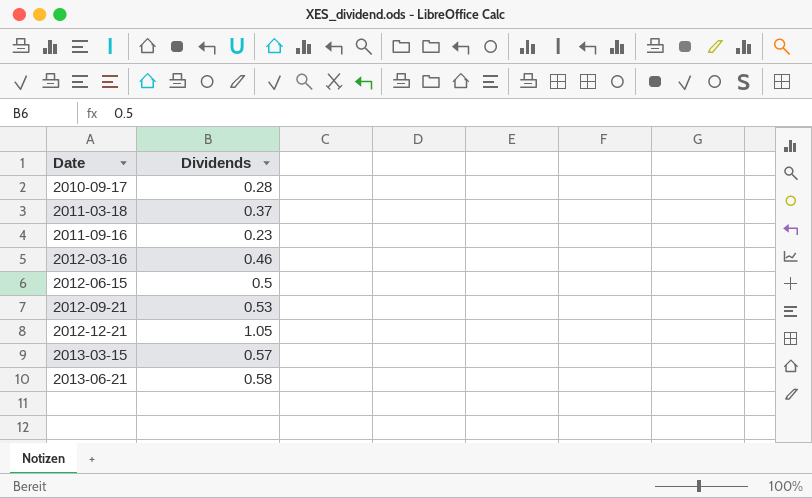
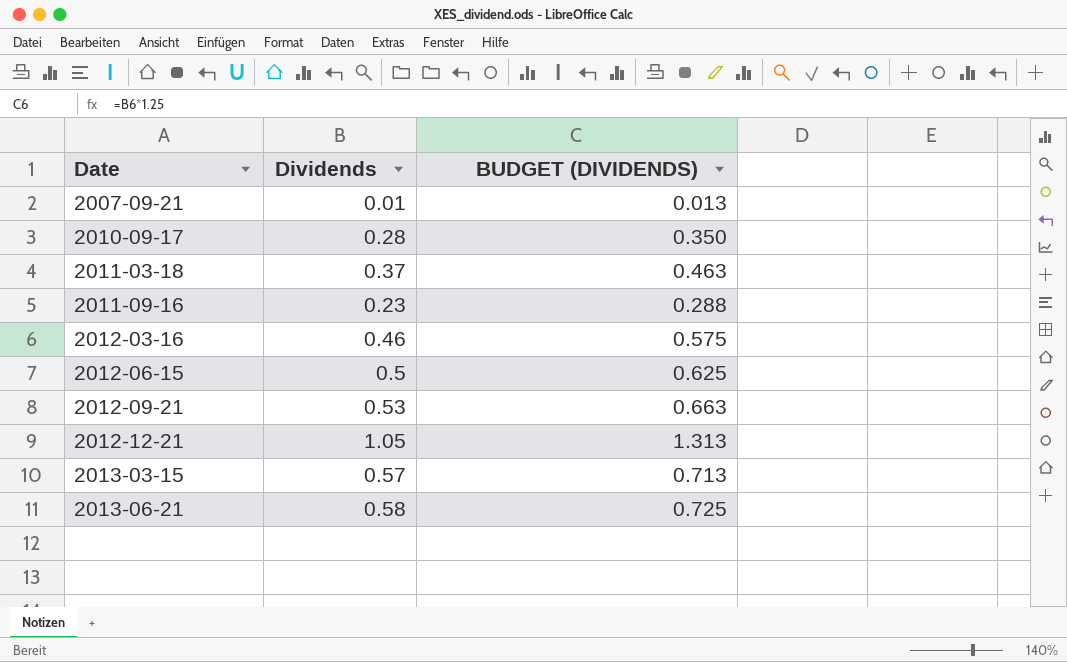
column BUDGET (DIVIDENDS) | formula: none -> [Dividends] * 1.25
row 2007-09-21: none -> 0.01 | 0.013

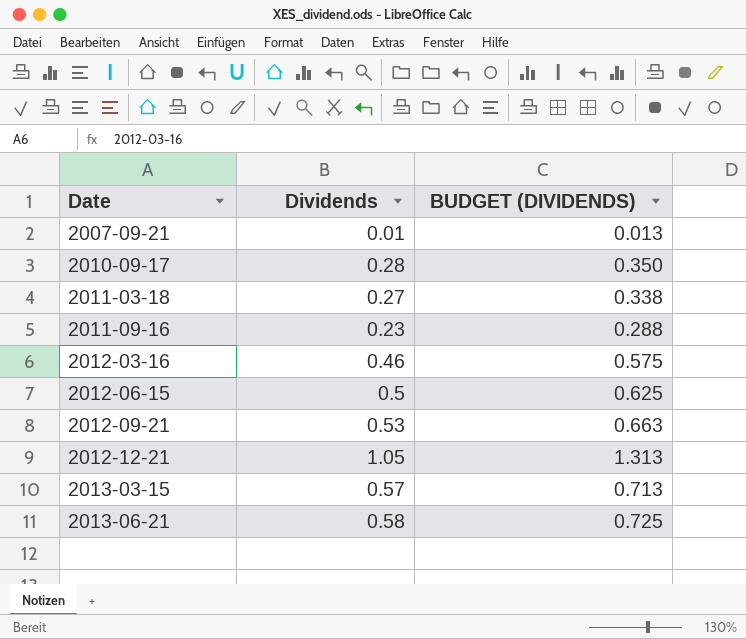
2011-03-18 | Dividends: 0.37 -> 0.27
2011-03-18 | BUDGET (DIVIDENDS): 0.463 -> 0.338

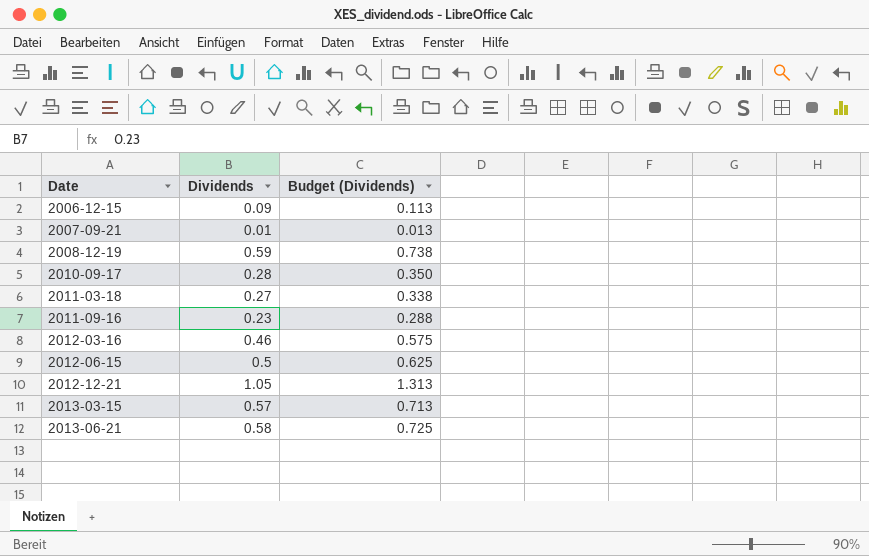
column name: BUDGET (DIVIDENDS) -> Budget (Dividends)
row 2012-09-21: 0.53 | 0.663 -> none
row 2006-12-15: none -> 0.09 | 0.113
row 2008-12-19: none -> 0.59 | 0.738

